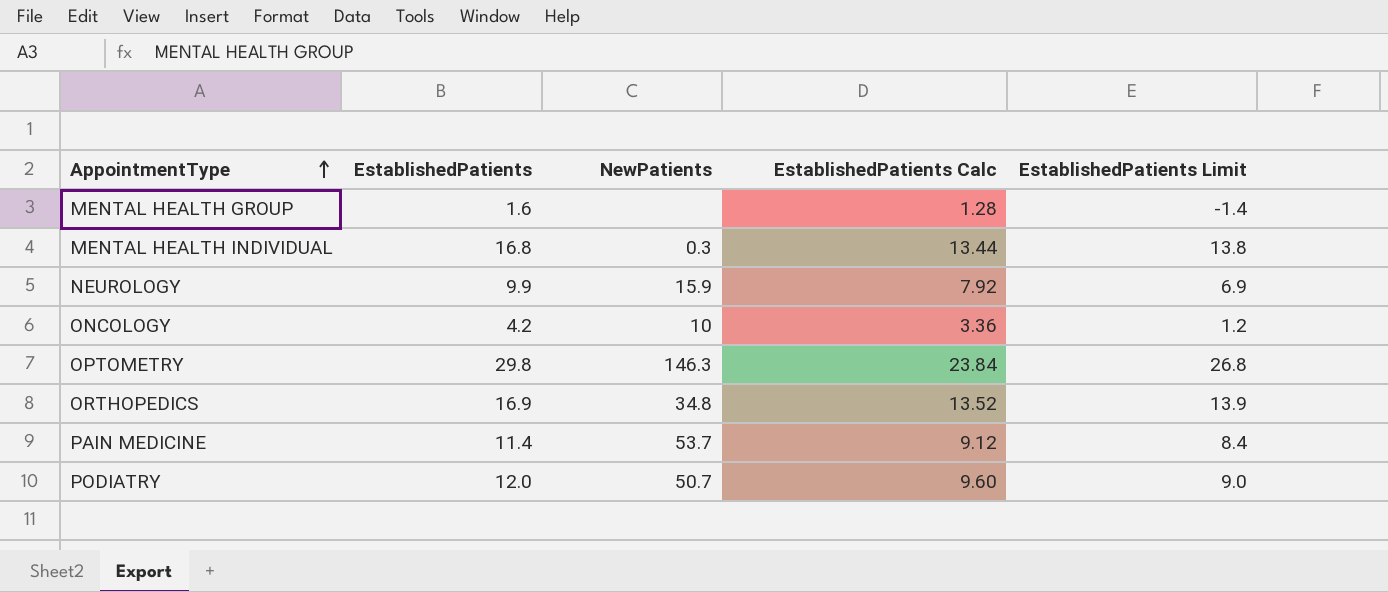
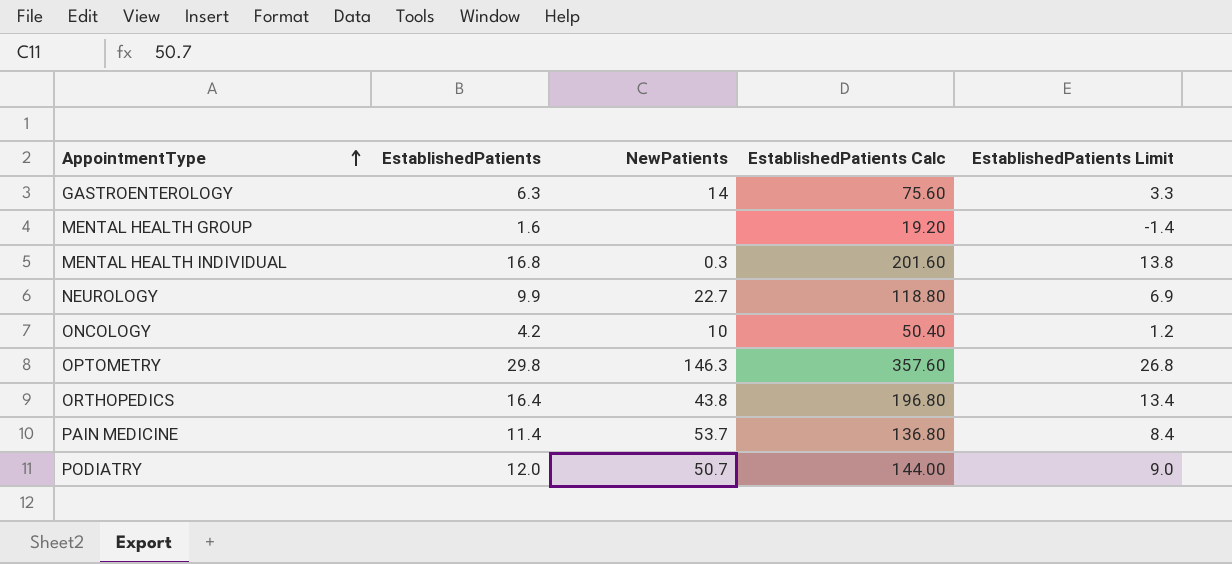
column EstablishedPatients Calc | formula: [EstablishedPatients] * 0.8 -> [EstablishedPatients] * 12
row GASTROENTEROLOGY: none -> 6.3 | 14 | 75.60 | 3.3
NEUROLOGY | NewPatients: 15.9 -> 22.7
ORTHOPEDICS | EstablishedPatients: 16.9 -> 16.4
ORTHOPEDICS | NewPatients: 34.8 -> 43.8
ORTHOPEDICS | EstablishedPatients Limit: 13.9 -> 13.4

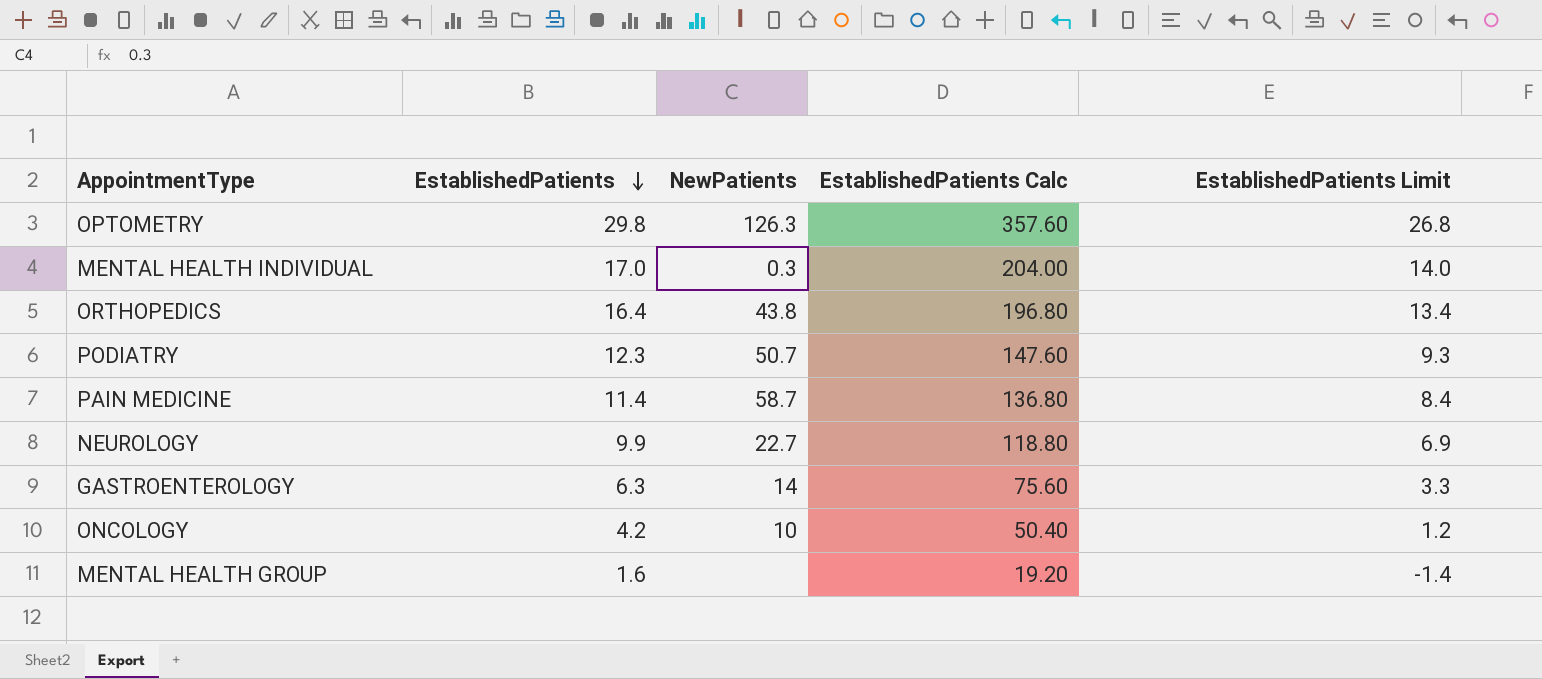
row order: AppointmentType ascending -> EstablishedPatients descending
OPTOMETRY | NewPatients: 146.3 -> 126.3
MENTAL HEALTH INDIVIDUAL | EstablishedPatients: 16.8 -> 17.0
MENTAL HEALTH INDIVIDUAL | EstablishedPatients Calc: 201.60 -> 204.00
MENTAL HEALTH INDIVIDUAL | EstablishedPatients Limit: 13.8 -> 14.0
PODIATRY | EstablishedPatients: 12.0 -> 12.3
PODIATRY | EstablishedPatients Calc: 144.00 -> 147.60
PODIATRY | EstablishedPatients Limit: 9.0 -> 9.3
PAIN MEDICINE | NewPatients: 53.7 -> 58.7

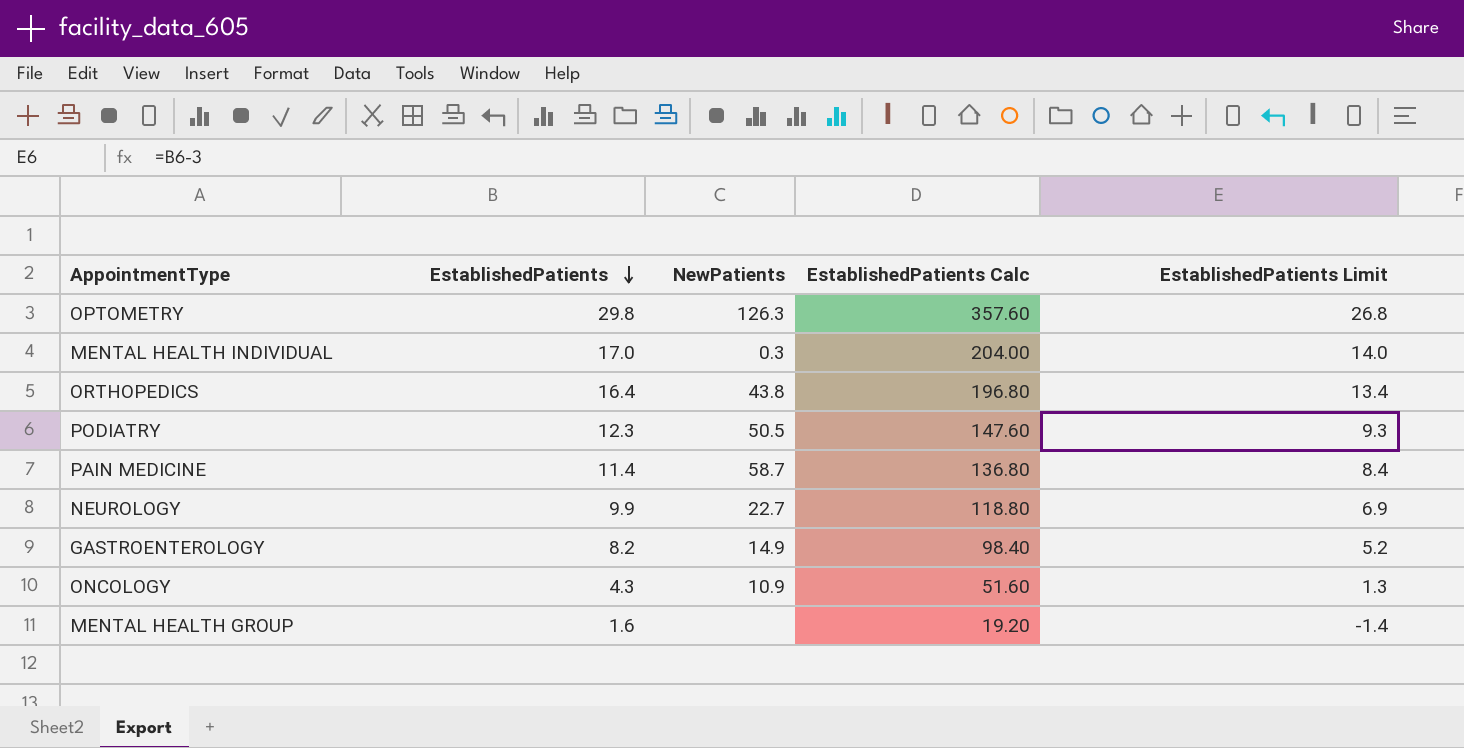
PODIATRY | NewPatients: 50.7 -> 50.5
GASTROENTEROLOGY | EstablishedPatients: 6.3 -> 8.2
GASTROENTEROLOGY | NewPatients: 14 -> 14.9
GASTROENTEROLOGY | EstablishedPatients Calc: 75.60 -> 98.40
GASTROENTEROLOGY | EstablishedPatients Limit: 3.3 -> 5.2
ONCOLOGY | EstablishedPatients: 4.2 -> 4.3
ONCOLOGY | NewPatients: 10 -> 10.9
ONCOLOGY | EstablishedPatients Calc: 50.40 -> 51.60
ONCOLOGY | EstablishedPatients Limit: 1.2 -> 1.3

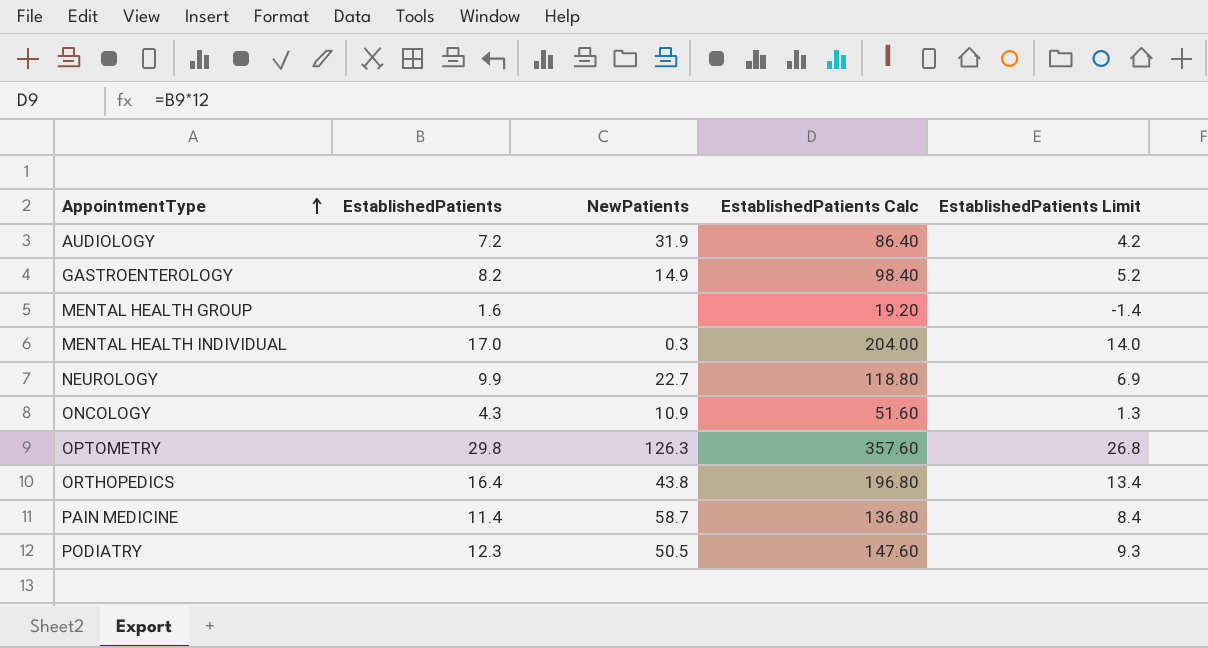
row order: EstablishedPatients descending -> AppointmentType ascending
row AUDIOLOGY: none -> 7.2 | 31.9 | 86.40 | 4.2

